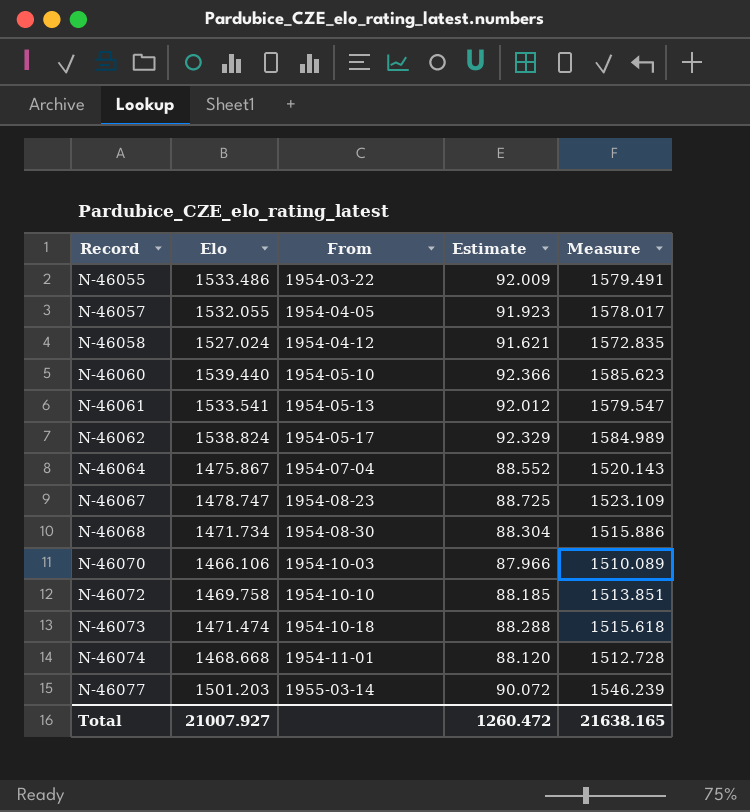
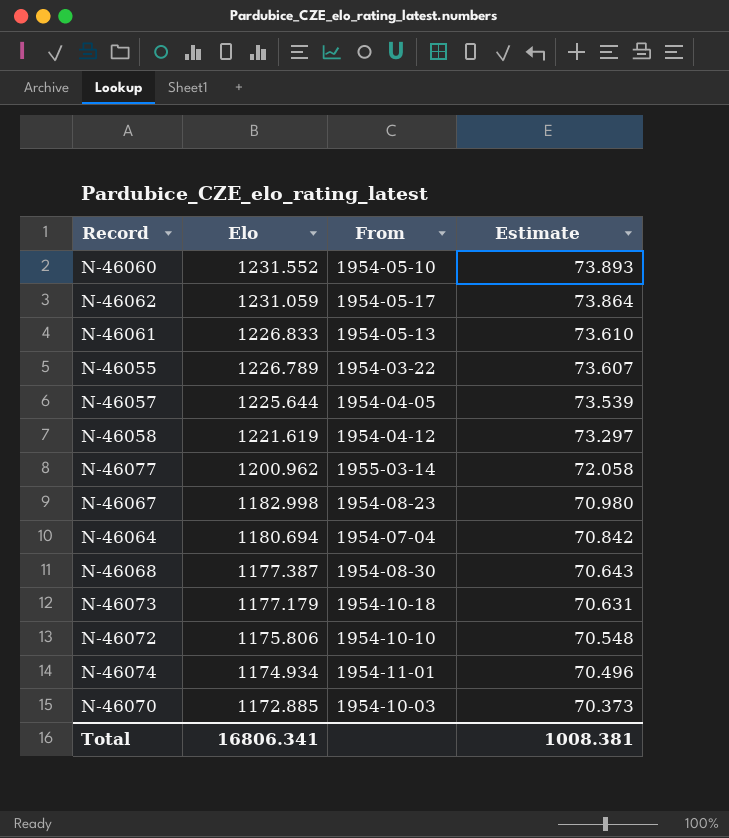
row order: Record ascending -> Elo descending
column Measure | formula: [Elo] * 1.03 -> none
N-46060 | Elo: 1539.440 -> 1231.552
N-46060 | Estimate: 92.366 -> 73.893
N-46062 | Elo: 1538.824 -> 1231.059
N-46062 | Estimate: 92.329 -> 73.864
N-46061 | Elo: 1533.541 -> 1226.833
N-46061 | Estimate: 92.012 -> 73.610
N-46055 | Elo: 1533.486 -> 1226.789
N-46055 | Estimate: 92.009 -> 73.607
N-46057 | Elo: 1532.055 -> 1225.644
N-46057 | Estimate: 91.923 -> 73.539
N-46058 | Elo: 1527.024 -> 1221.619
N-46058 | Estimate: 91.621 -> 73.297
N-46077 | Elo: 1501.203 -> 1200.962
N-46077 | Estimate: 90.072 -> 72.058
N-46067 | Elo: 1478.747 -> 1182.998
N-46067 | Estimate: 88.725 -> 70.980
N-46064 | Elo: 1475.867 -> 1180.694
N-46064 | Estimate: 88.552 -> 70.842
N-46068 | Elo: 1471.734 -> 1177.387
N-46068 | Estimate: 88.304 -> 70.643
N-46073 | Elo: 1471.474 -> 1177.179
N-46073 | Estimate: 88.288 -> 70.631
N-46072 | Elo: 1469.758 -> 1175.806
N-46072 | Estimate: 88.185 -> 70.548
N-46074 | Elo: 1468.668 -> 1174.934
N-46074 | Estimate: 88.120 -> 70.496
N-46070 | Elo: 1466.106 -> 1172.885
N-46070 | Estimate: 87.966 -> 70.373
Total | Elo: 21007.927 -> 16806.341
Total | Estimate: 1260.472 -> 1008.381

